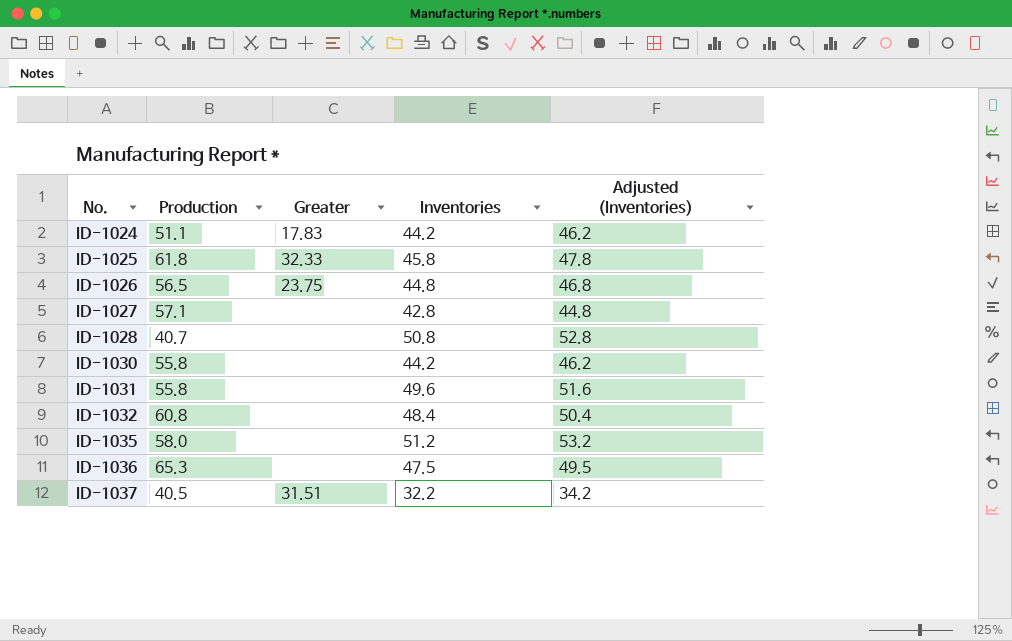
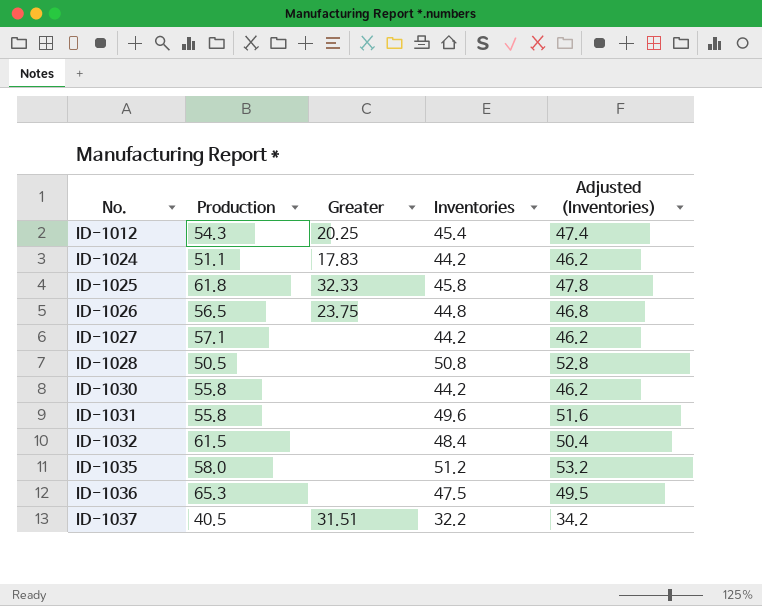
row ID-1012: none -> 54.3 | 20.25 | 45.4 | 47.4
ID-1027 | Inventories: 42.8 -> 44.2
ID-1027 | Adjusted (Inventories): 44.8 -> 46.2
ID-1028 | Production: 40.7 -> 50.5
ID-1032 | Production: 60.8 -> 61.5

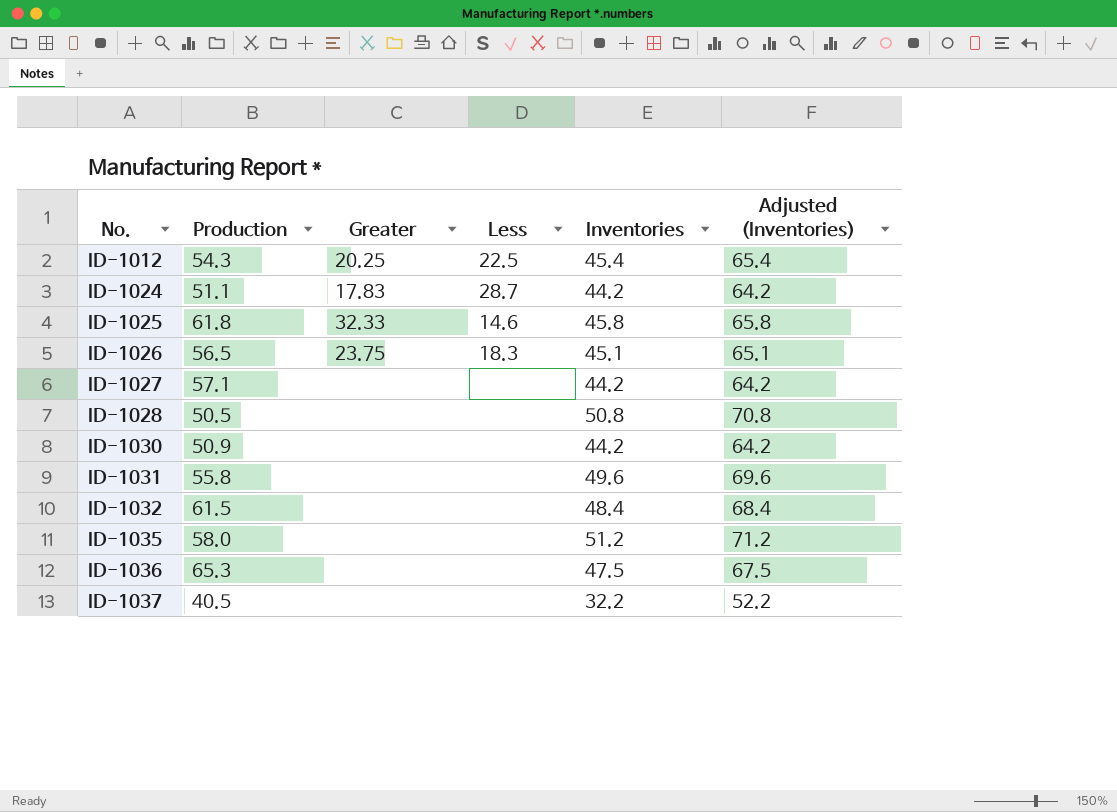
column Less | position: none -> 4
column Adjusted (Inventories) | formula: [Inventories] + 2 -> [Inventories] + 20
ID-1026 | Inventories: 44.8 -> 45.1
ID-1030 | Production: 55.8 -> 50.9
ID-1037 | Greater: 31.51 -> none

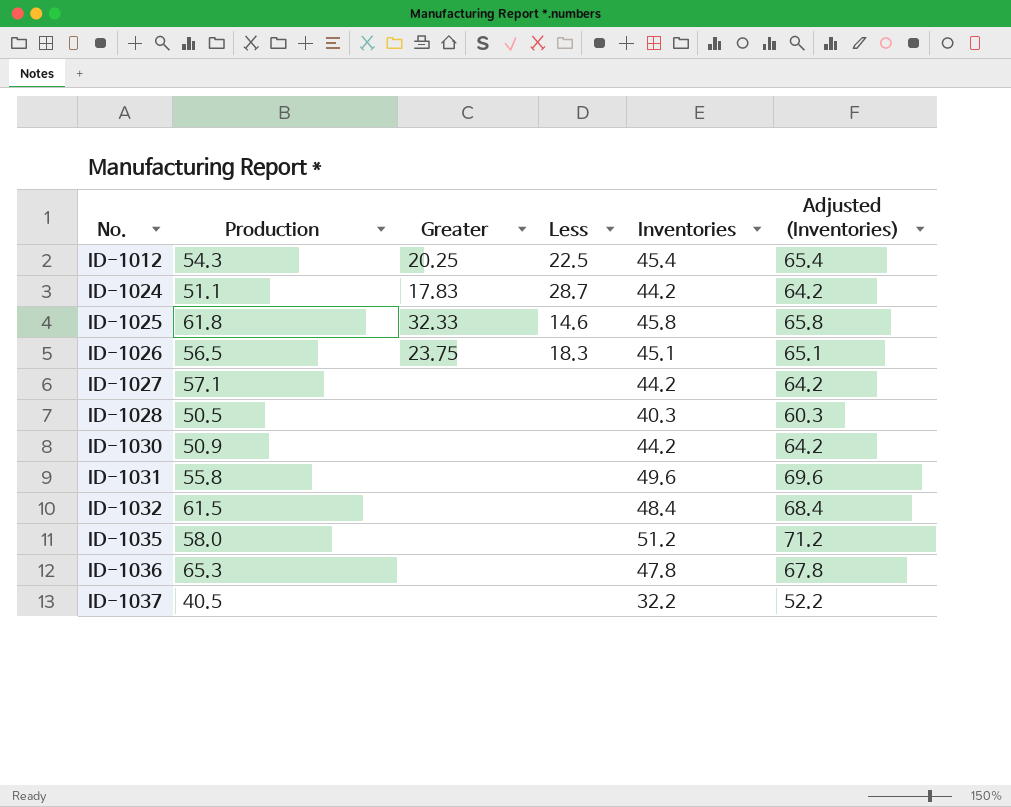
ID-1028 | Inventories: 50.8 -> 40.3
ID-1028 | Adjusted (Inventories): 70.8 -> 60.3
ID-1036 | Inventories: 47.5 -> 47.8
ID-1036 | Adjusted (Inventories): 67.5 -> 67.8

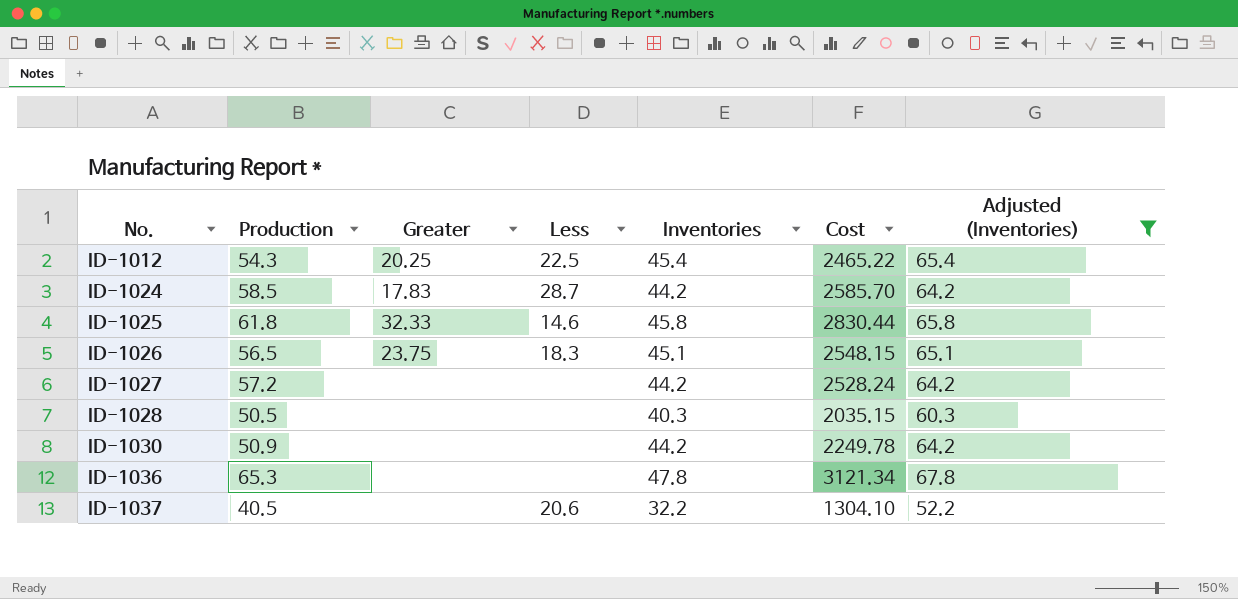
filter: none -> Adjusted (Inventories) <= 67.8
column Cost | formula: none -> [Production] * [Inventories]
ID-1024 | Production: 51.1 -> 58.5
ID-1027 | Production: 57.1 -> 57.2
ID-1037 | Less: none -> 20.6

